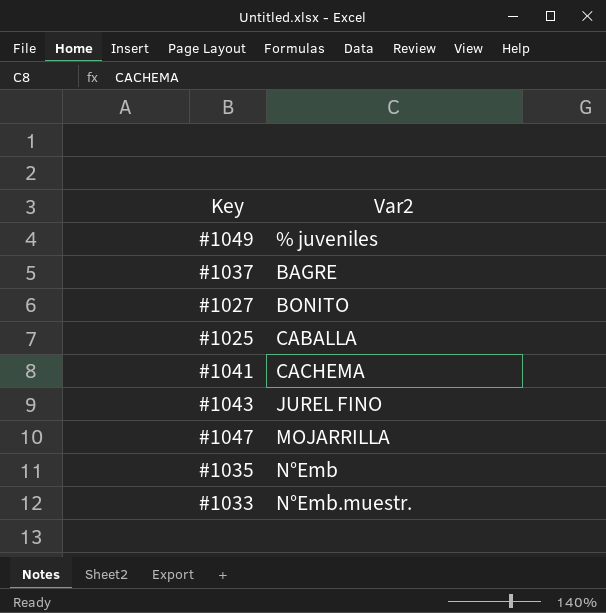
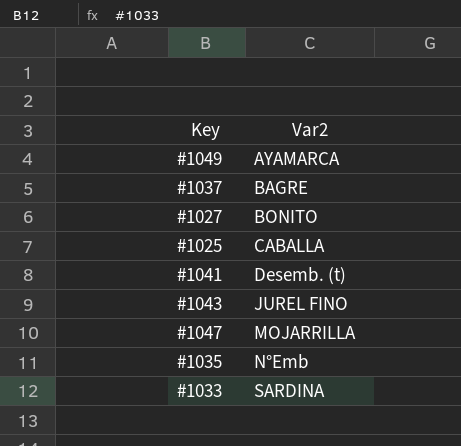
#1049 | Var2: % juveniles -> AYAMARCA
#1041 | Var2: CACHEMA -> Desemb. (t)
#1033 | Var2: N°Emb.muestr. -> SARDINA

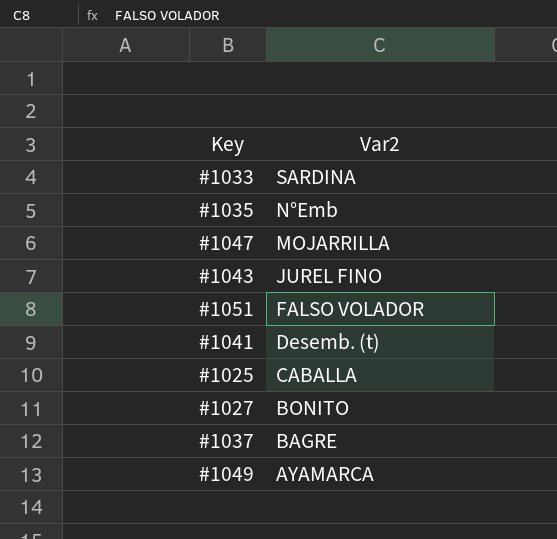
row order: Var2 ascending -> Var2 descending
row #1051: none -> FALSO VOLADOR

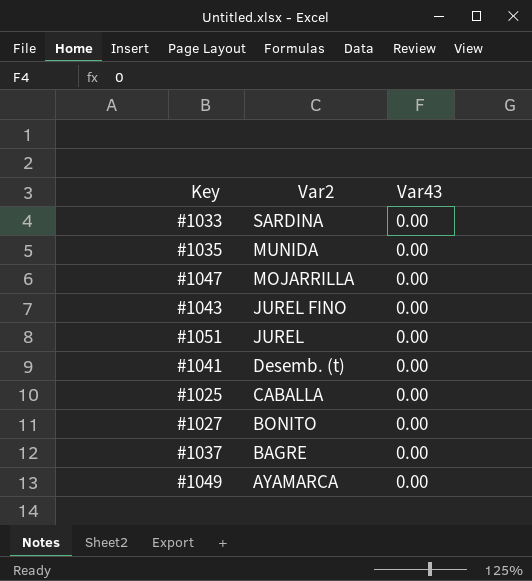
column Var43 | position: none -> 3
#1035 | Var2: N°Emb -> MUNIDA
#1051 | Var2: FALSO VOLADOR -> JUREL

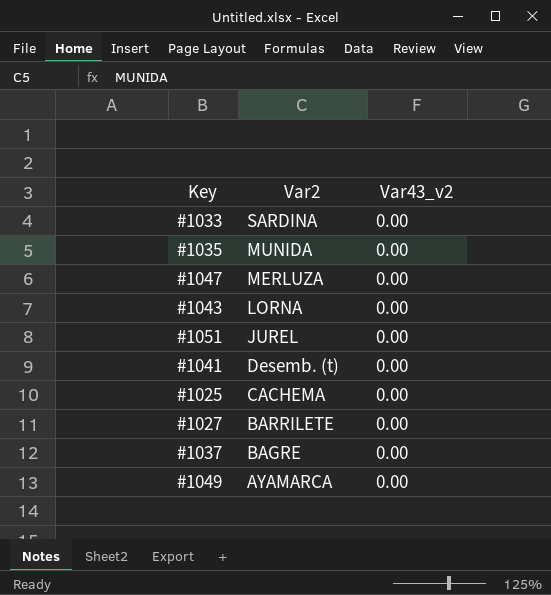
column name: Var43 -> Var43_v2
#1047 | Var2: MOJARRILLA -> MERLUZA
#1043 | Var2: JUREL FINO -> LORNA
#1025 | Var2: CABALLA -> CACHEMA
#1027 | Var2: BONITO -> BARRILETE

